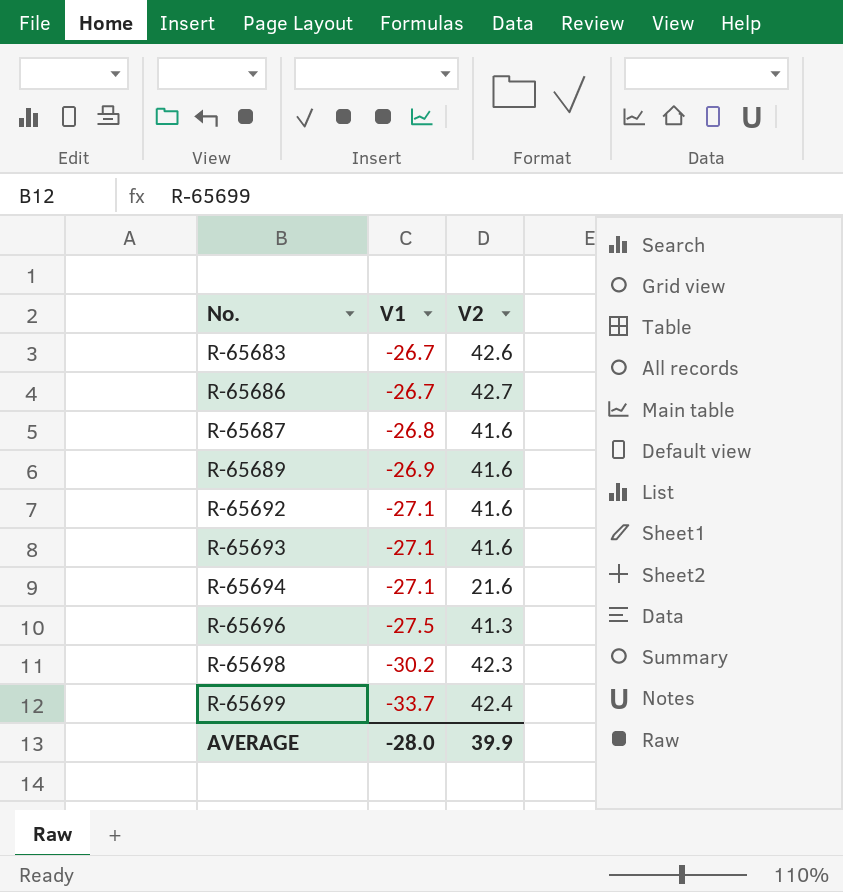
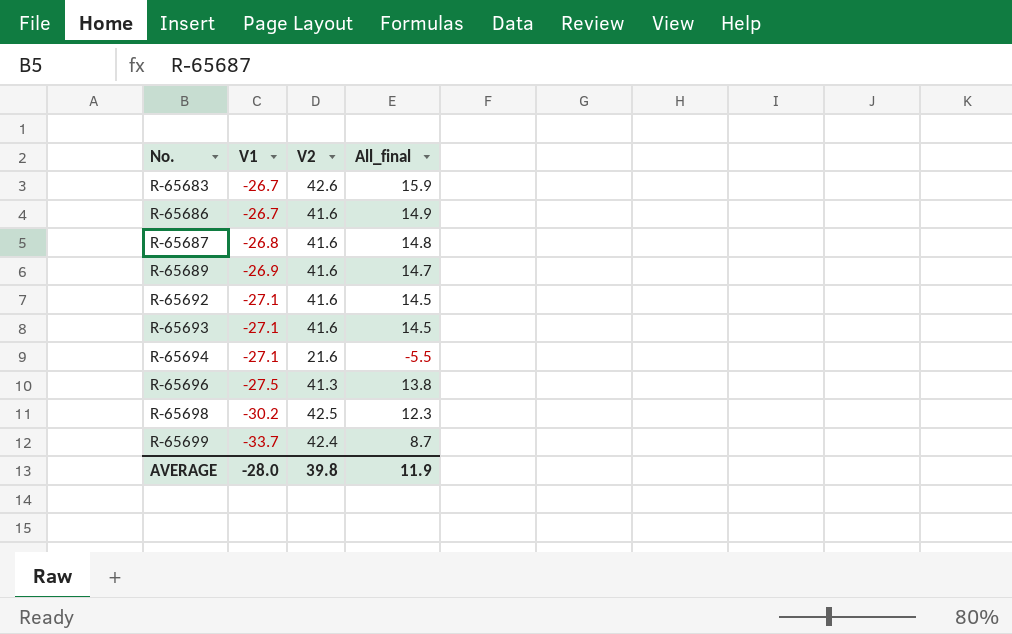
column All_final | formula: none -> [V1] + [V2]
R-65686 | V2: 42.7 -> 41.6
R-65698 | V2: 42.3 -> 42.5
AVERAGE | V2: 39.9 -> 39.8

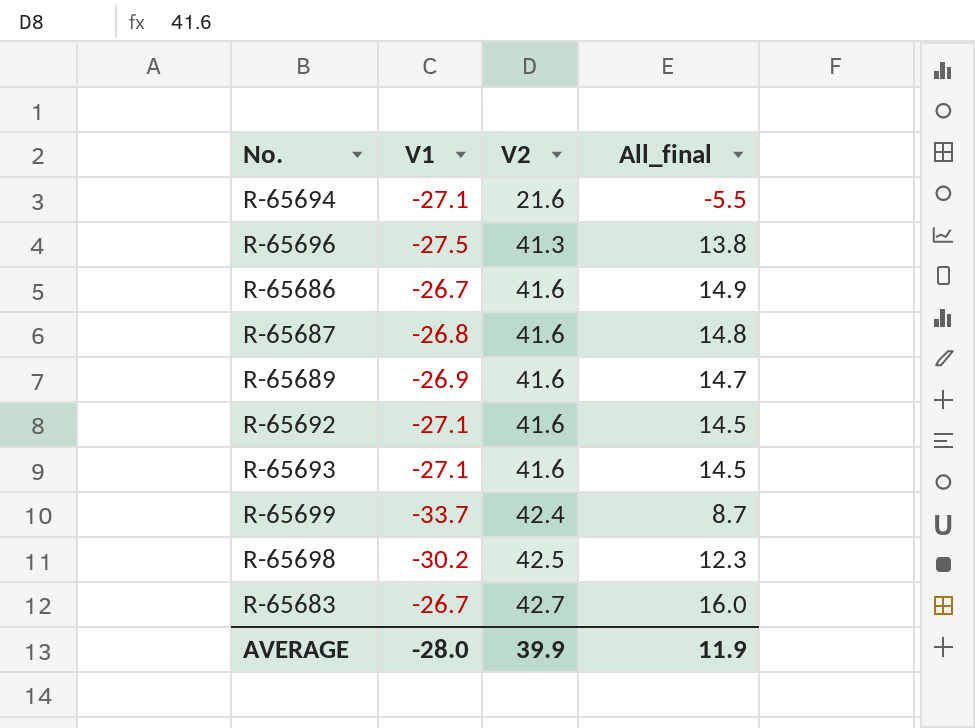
row order: No. ascending -> V2 ascending
R-65683 | V2: 42.6 -> 42.7
R-65683 | All_final: 15.9 -> 16.0
AVERAGE | V2: 39.8 -> 39.9

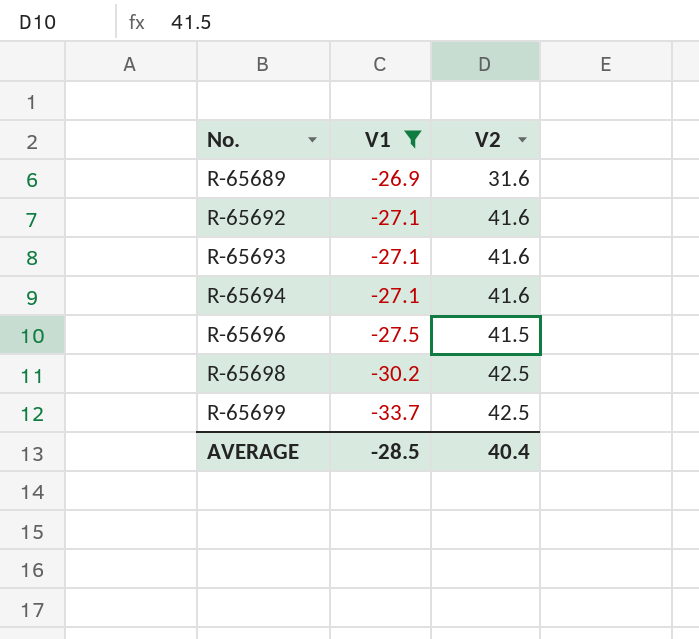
filter: none -> V1 <= -26.9
row order: V2 ascending -> No. ascending
column All_final | formula: [V1] + [V2] -> none
R-65689 | V2: 41.6 -> 31.6
R-65694 | V2: 21.6 -> 41.6
R-65696 | V2: 41.3 -> 41.5
R-65699 | V2: 42.4 -> 42.5
AVERAGE | V1: -28.0 -> -28.5
AVERAGE | V2: 39.9 -> 40.4

